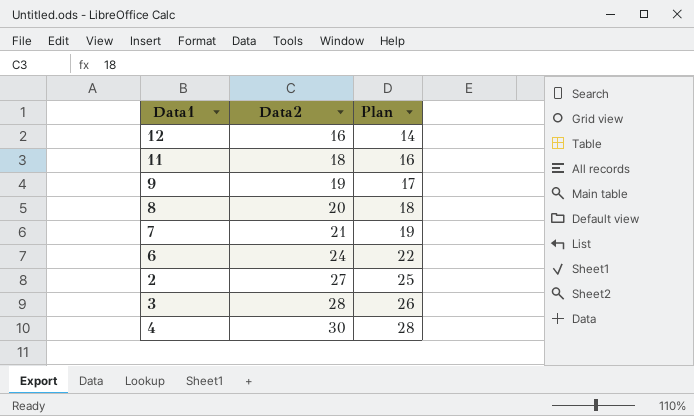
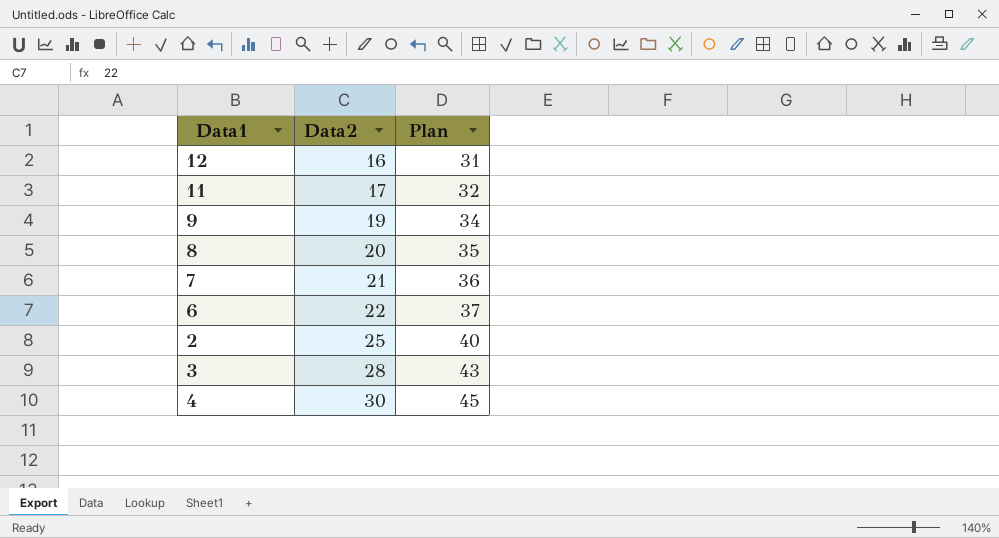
column Plan | formula: [Data2] - 2 -> [Data2] + 15
11 | Data2: 18 -> 17
6 | Data2: 24 -> 22
2 | Data2: 27 -> 25

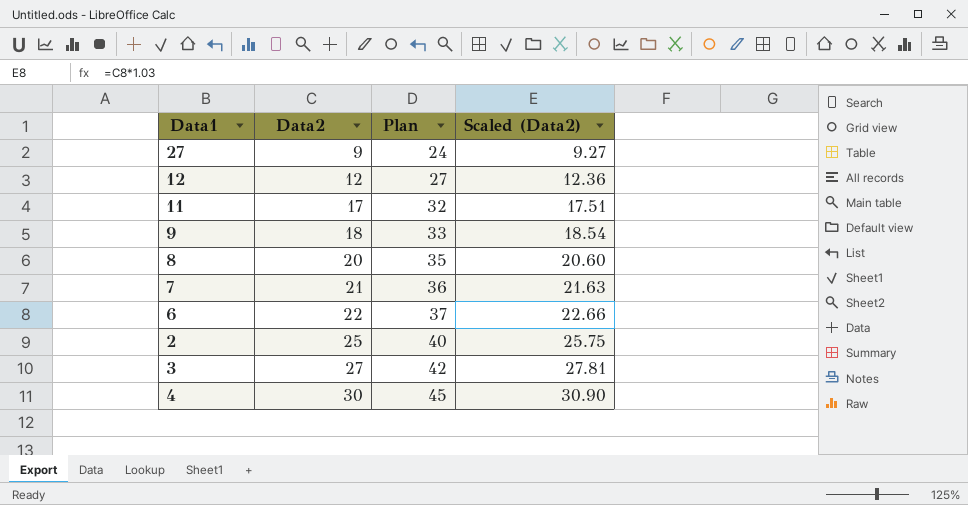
column Scaled (Data2) | formula: none -> [Data2] * 1.03
row 27: none -> 9 | 24 | 9.27
12 | Data2: 16 -> 12
12 | Plan: 31 -> 27
9 | Data2: 19 -> 18
9 | Plan: 34 -> 33
3 | Data2: 28 -> 27
3 | Plan: 43 -> 42

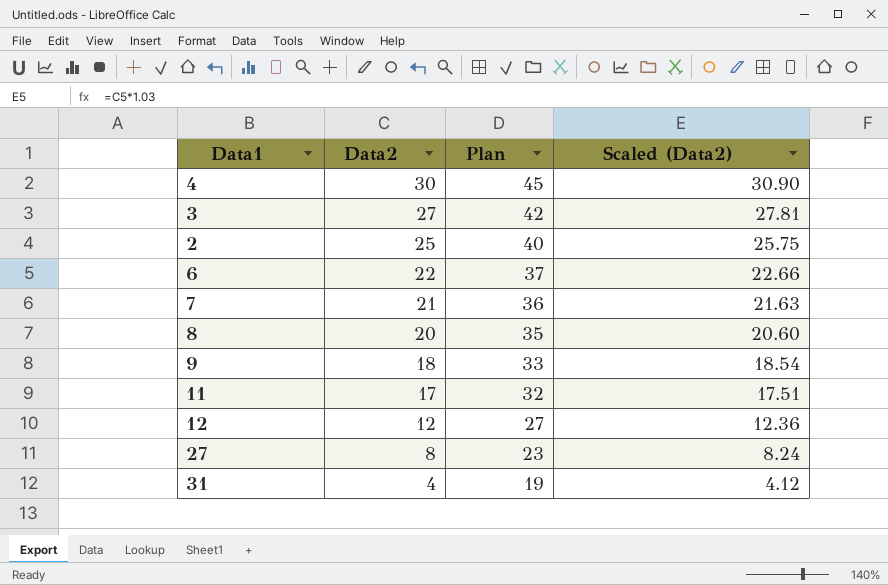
row order: Data2 ascending -> Data2 descending
27 | Data2: 9 -> 8
27 | Plan: 24 -> 23
27 | Scaled (Data2): 9.27 -> 8.24
row 31: none -> 4 | 19 | 4.12

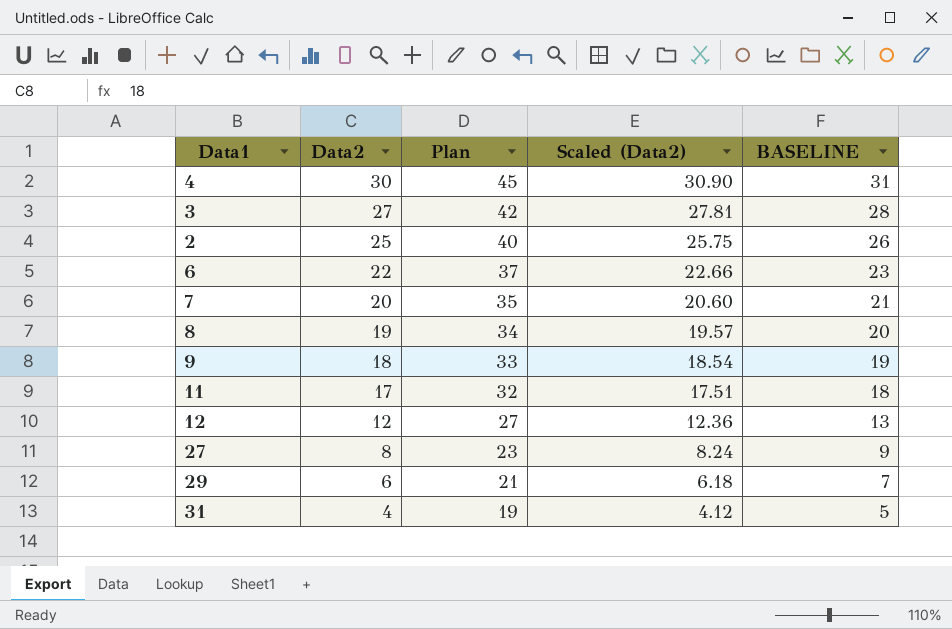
column BASELINE | formula: none -> [Data2] + 1
7 | Data2: 21 -> 20
7 | Plan: 36 -> 35
7 | Scaled (Data2): 21.63 -> 20.60
8 | Data2: 20 -> 19
8 | Plan: 35 -> 34
8 | Scaled (Data2): 20.60 -> 19.57
row 29: none -> 6 | 21 | 6.18 | 7

